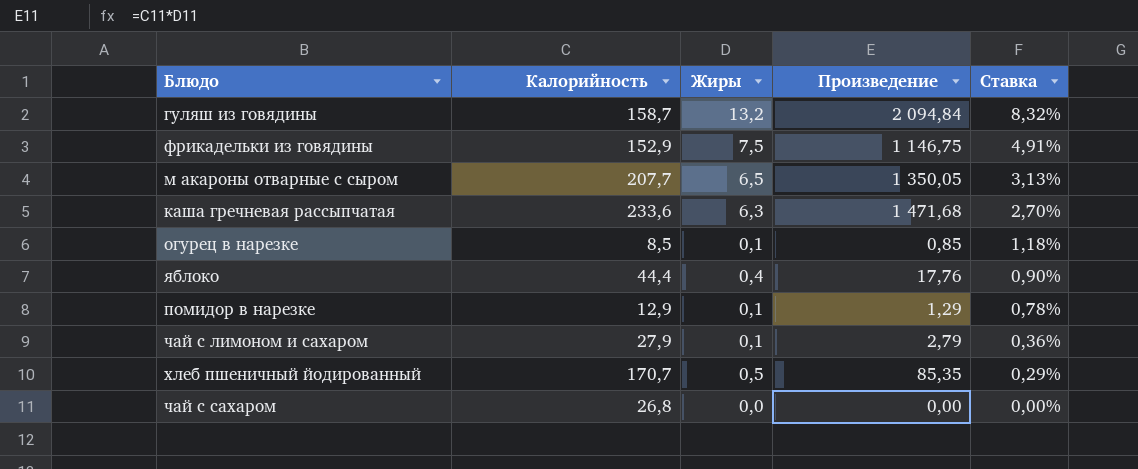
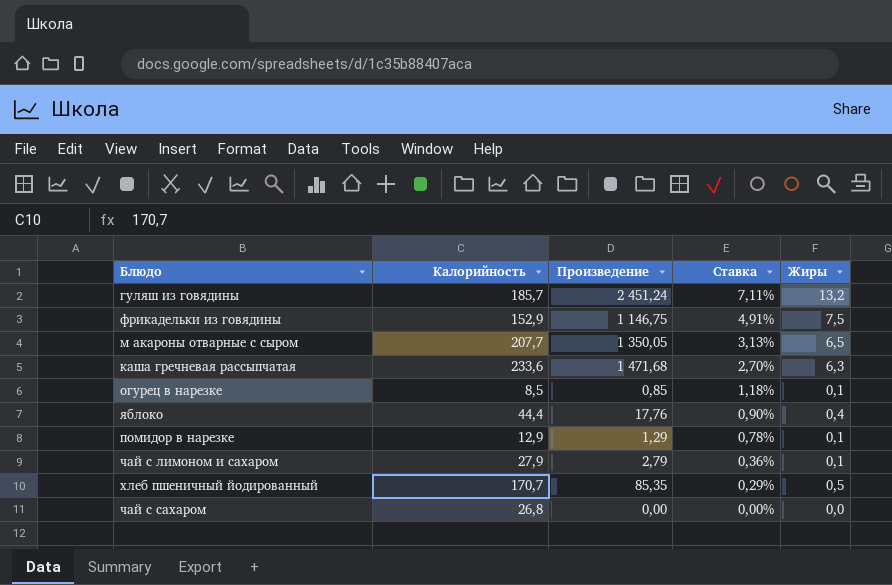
column Жиры | position: 3 -> 5
гуляш из говядины | Калорийность: 158,7 -> 185,7
гуляш из говядины | Произведение: 2 094,84 -> 2 451,24
гуляш из говядины | Ставка: 8,32% -> 7,11%

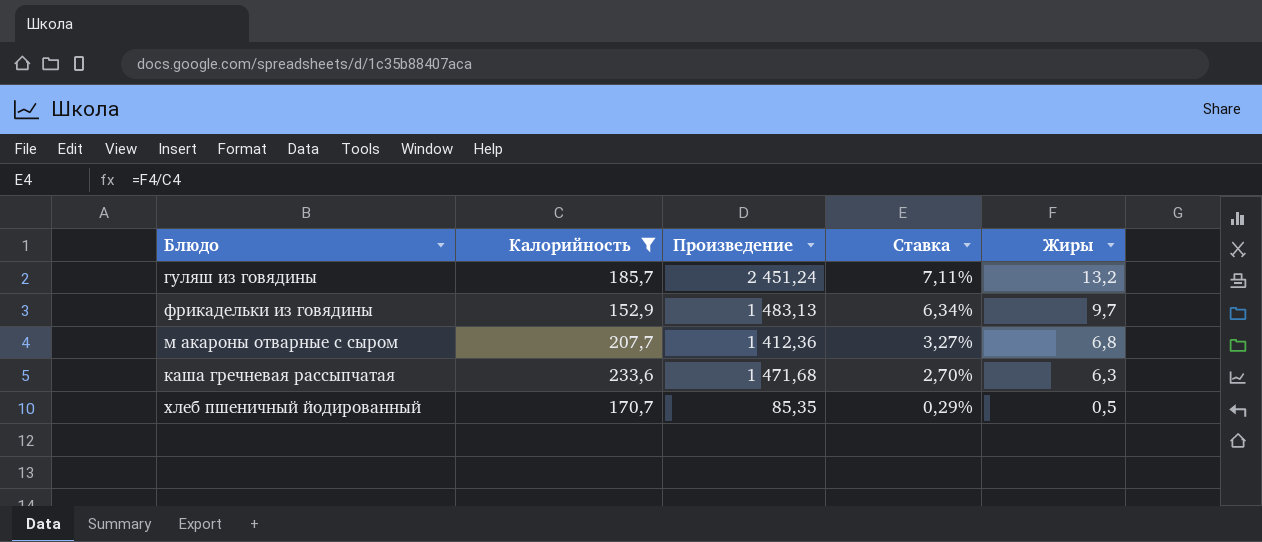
filter: none -> Калорийность >= 152,9
фрикадельки из говядины | Произведение: 1 146,75 -> 1 483,13
фрикадельки из говядины | Ставка: 4,91% -> 6,34%
фрикадельки из говядины | Жиры: 7,5 -> 9,7
м акароны отварные с сыром | Произведение: 1 350,05 -> 1 412,36
м акароны отварные с сыром | Ставка: 3,13% -> 3,27%
м акароны отварные с сыром | Жиры: 6,5 -> 6,8

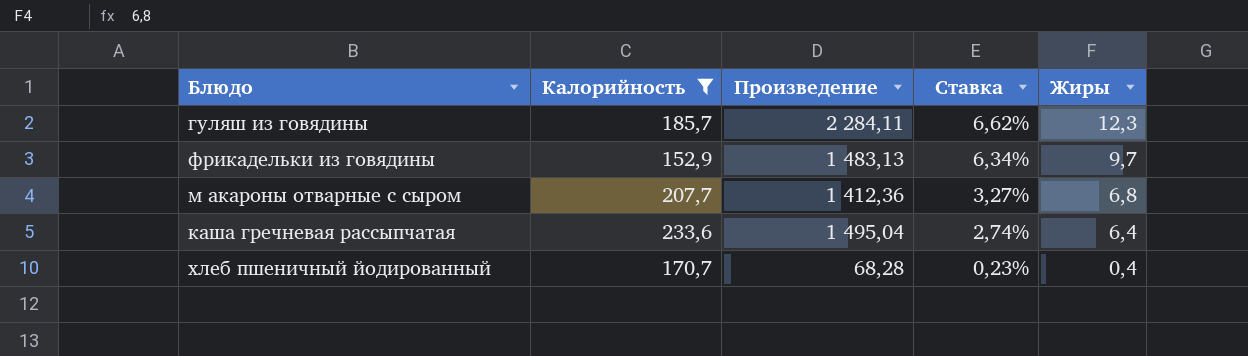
гуляш из говядины | Произведение: 2 451,24 -> 2 284,11
гуляш из говядины | Ставка: 7,11% -> 6,62%
гуляш из говядины | Жиры: 13,2 -> 12,3
каша гречневая рассыпчатая | Произведение: 1 471,68 -> 1 495,04
каша гречневая рассыпчатая | Ставка: 2,70% -> 2,74%
каша гречневая рассыпчатая | Жиры: 6,3 -> 6,4
хлеб пшеничный йодированный | Произведение: 85,35 -> 68,28
хлеб пшеничный йодированный | Ставка: 0,29% -> 0,23%
хлеб пшеничный йодированный | Жиры: 0,5 -> 0,4

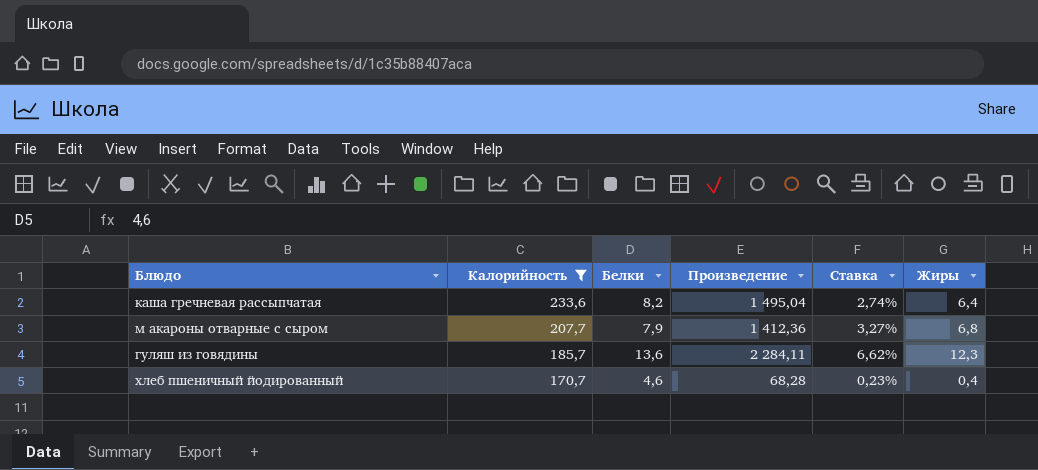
row order: Ставка descending -> Калорийность descending
column Белки | position: none -> 3
row фрикадельки из говядины: 152,9 | 1 483,13 | 6,34% | 9,7 -> none

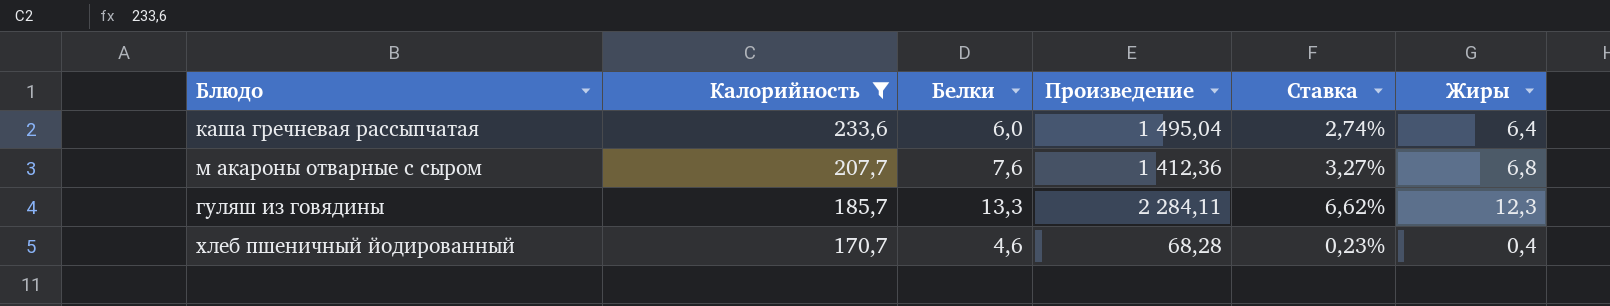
каша гречневая рассыпчатая | Белки: 8,2 -> 6,0
м акароны отварные с сыром | Белки: 7,9 -> 7,6
гуляш из говядины | Белки: 13,6 -> 13,3

